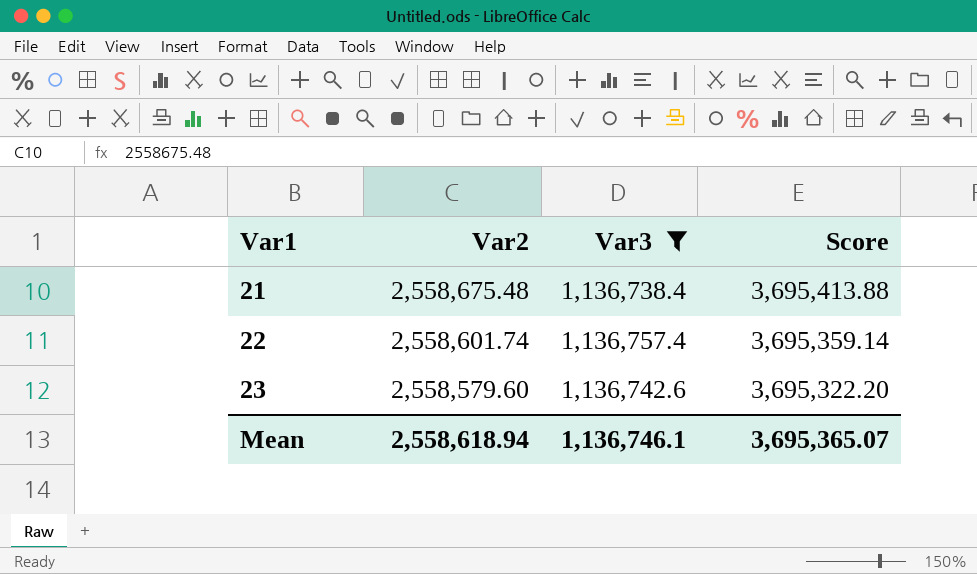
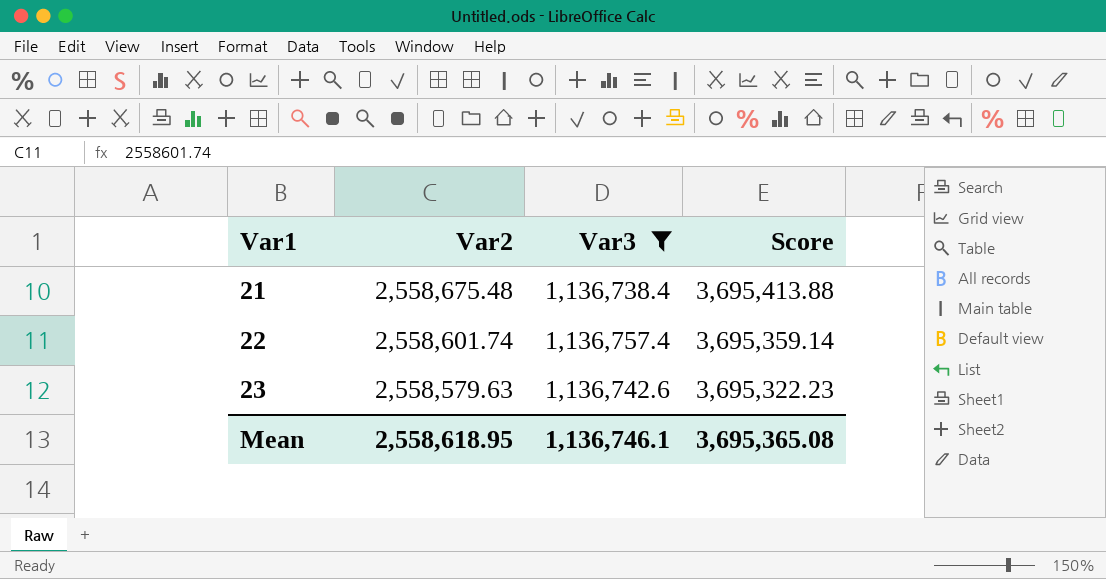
23 | Var2: 2,558,579.60 -> 2,558,579.63
23 | Score: 3,695,322.20 -> 3,695,322.23
Mean | Var2: 2,558,618.94 -> 2,558,618.95
Mean | Score: 3,695,365.07 -> 3,695,365.08

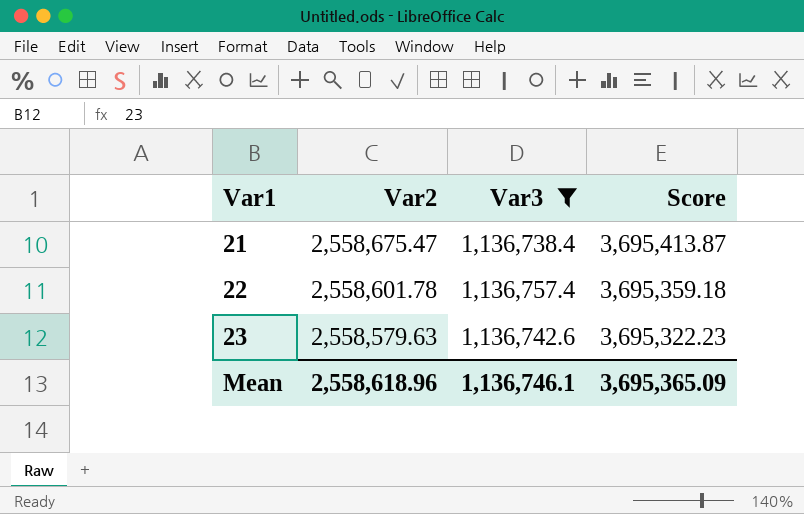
21 | Var2: 2,558,675.48 -> 2,558,675.47
21 | Score: 3,695,413.88 -> 3,695,413.87
22 | Var2: 2,558,601.74 -> 2,558,601.78
22 | Score: 3,695,359.14 -> 3,695,359.18
Mean | Var2: 2,558,618.95 -> 2,558,618.96
Mean | Score: 3,695,365.08 -> 3,695,365.09

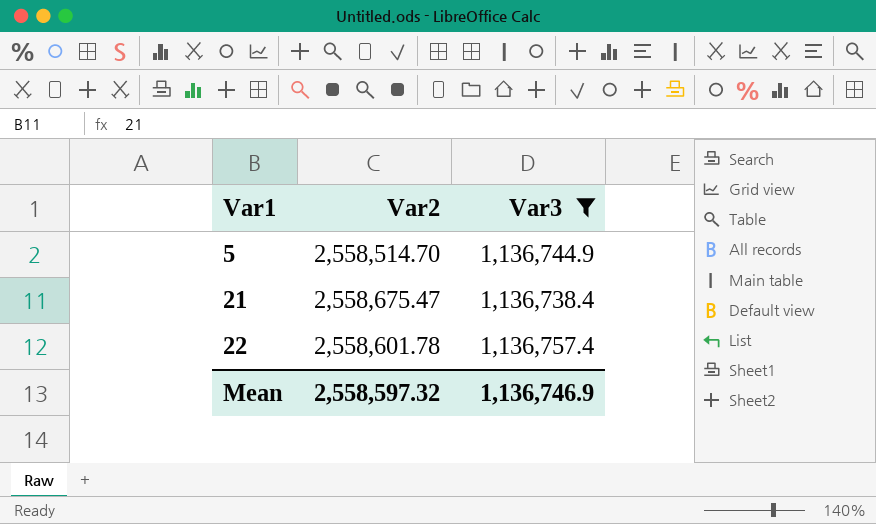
column Score | formula: [Var2] + [Var3] -> none
row 23: 2,558,579.63 | 1,136,742.6 | 3,695,322.23 -> none
row 5: none -> 2,558,514.70 | 1,136,744.9
Mean | Var2: 2,558,618.96 -> 2,558,597.32
Mean | Var3: 1,136,746.1 -> 1,136,746.9

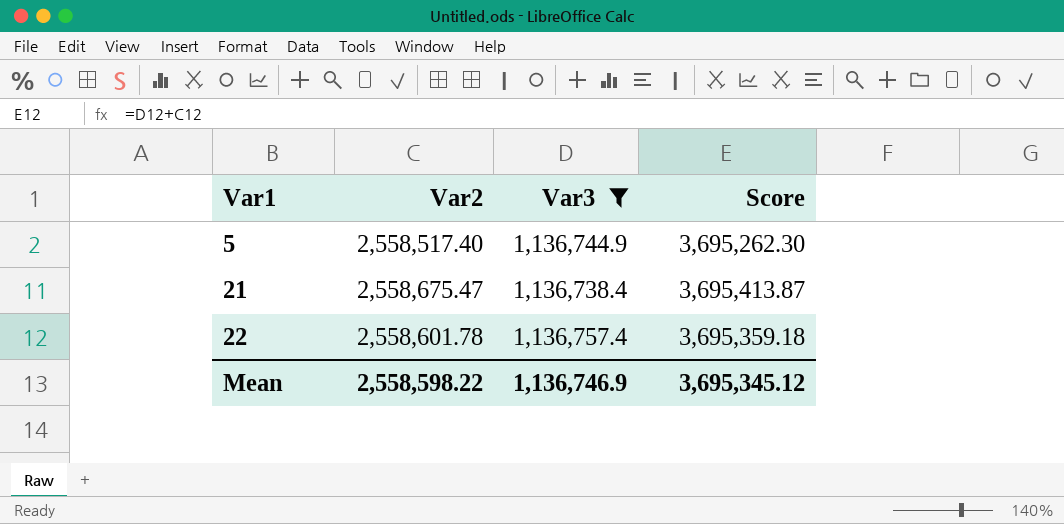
column Score | formula: none -> [Var2] + [Var3]
5 | Var2: 2,558,514.70 -> 2,558,517.40
Mean | Var2: 2,558,597.32 -> 2,558,598.22

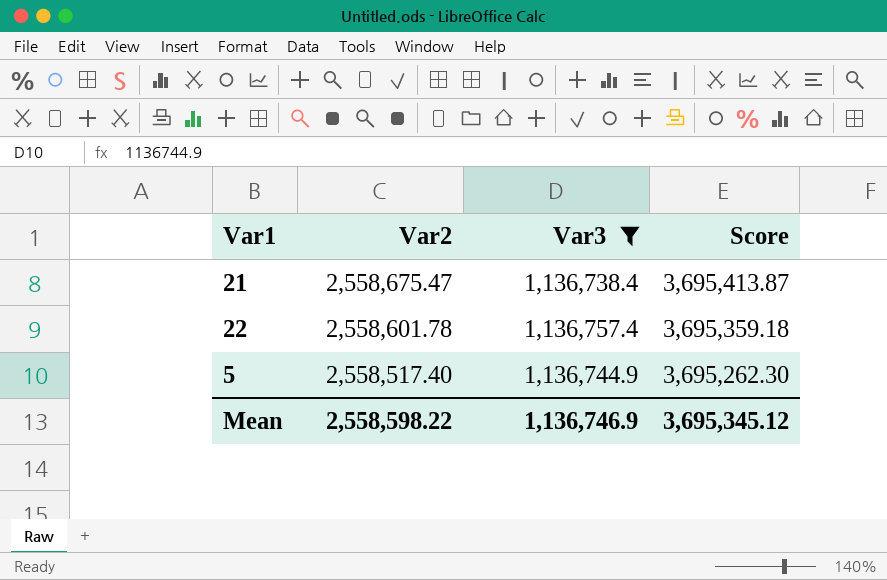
row order: Var1 ascending -> Var2 descending

